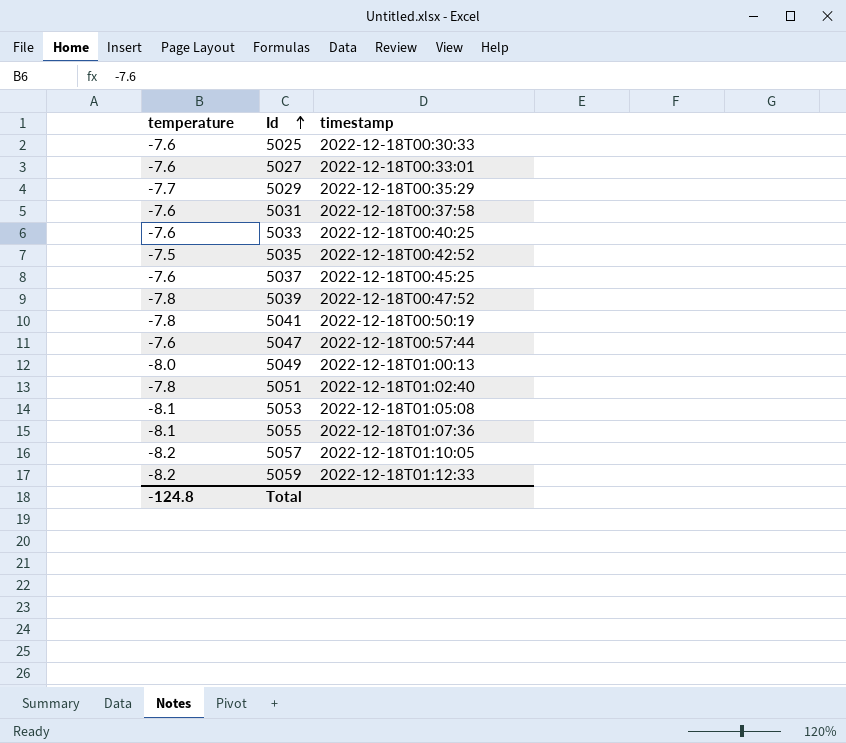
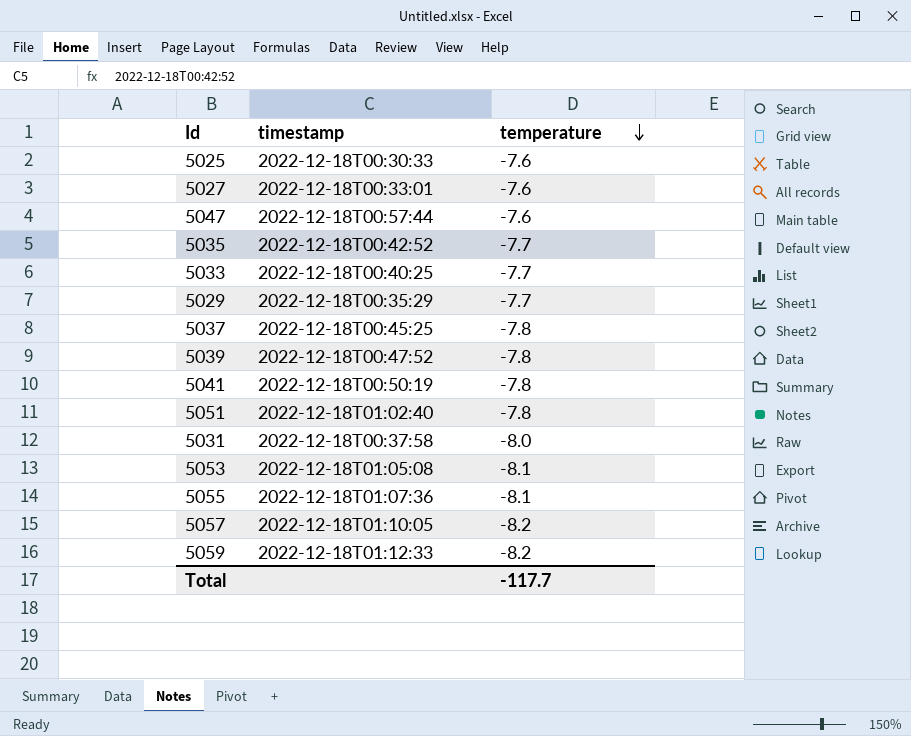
row order: Id ascending -> temperature descending
column temperature | position: 1 -> 3
row 5049: -8.0 | 2022-12-18T01:00:13 -> none
5035 | temperature: -7.5 -> -7.7
5033 | temperature: -7.6 -> -7.7
5037 | temperature: -7.6 -> -7.8
5031 | temperature: -7.6 -> -8.0
Total | temperature: -124.8 -> -117.7

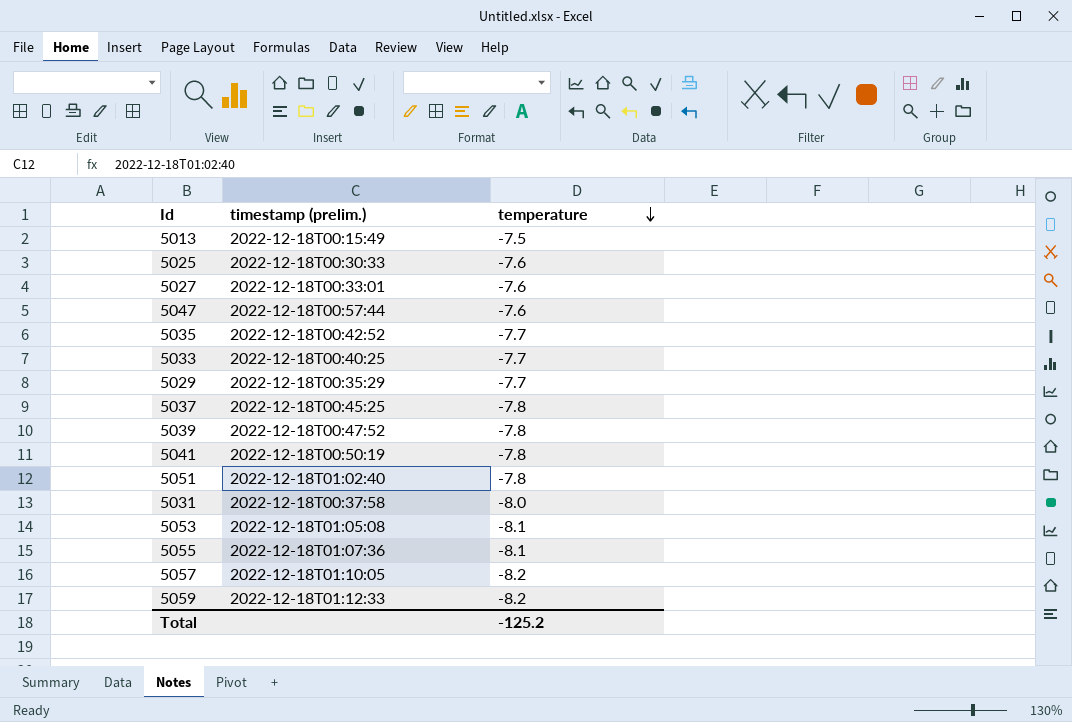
column name: timestamp -> timestamp (prelim.)
row 5013: none -> 2022-12-18T00:15:49 | -7.5
Total | temperature: -117.7 -> -125.2

